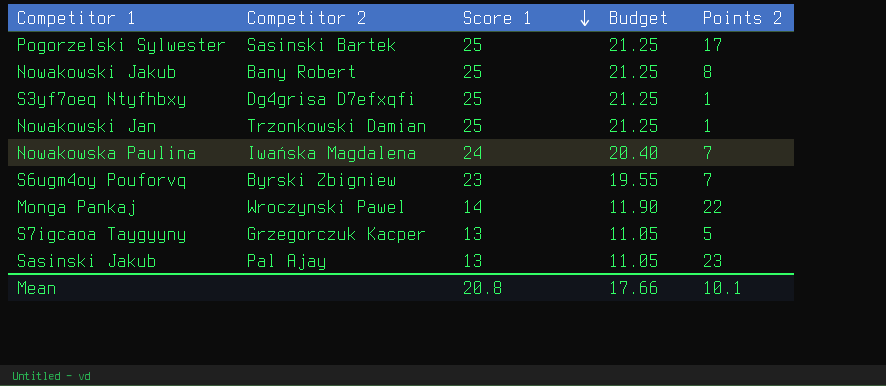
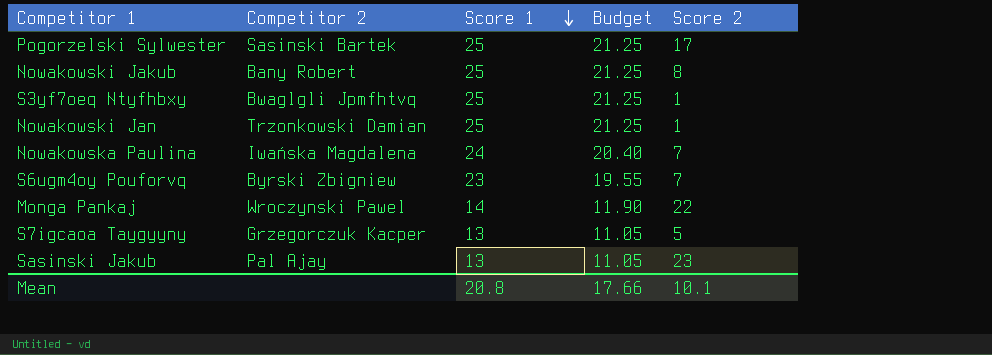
column name: Points 2 -> Score 2
S3yf7oeq Ntyfhbxy | Competitor 2: Dg4grisa D7efxqfi -> Bwaglgli Jpmfhtvq

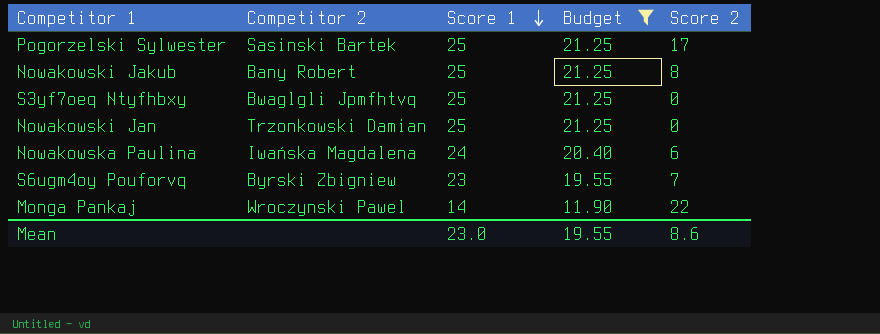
filter: none -> Budget != 11.05
S3yf7oeq Ntyfhbxy | Score 2: 1 -> 0
Nowakowski Jan | Score 2: 1 -> 0
Nowakowska Paulina | Score 2: 7 -> 6
Mean | Score 1: 20.8 -> 23.0
Mean | Budget: 17.66 -> 19.55
Mean | Score 2: 10.1 -> 8.6

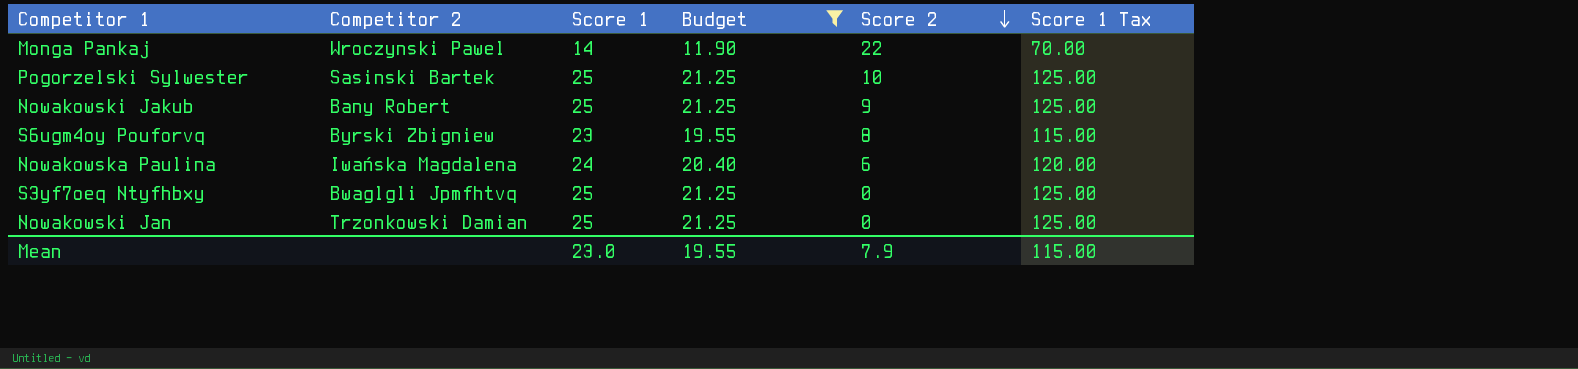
row order: Score 1 descending -> Score 2 descending
column Score 1 Tax | formula: none -> [Score 1] * 5
Pogorzelski Sylwester | Score 2: 17 -> 10
Nowakowski Jakub | Score 2: 8 -> 9
S6ugm4oy Pouforvq | Score 2: 7 -> 8
Mean | Score 2: 8.6 -> 7.9

